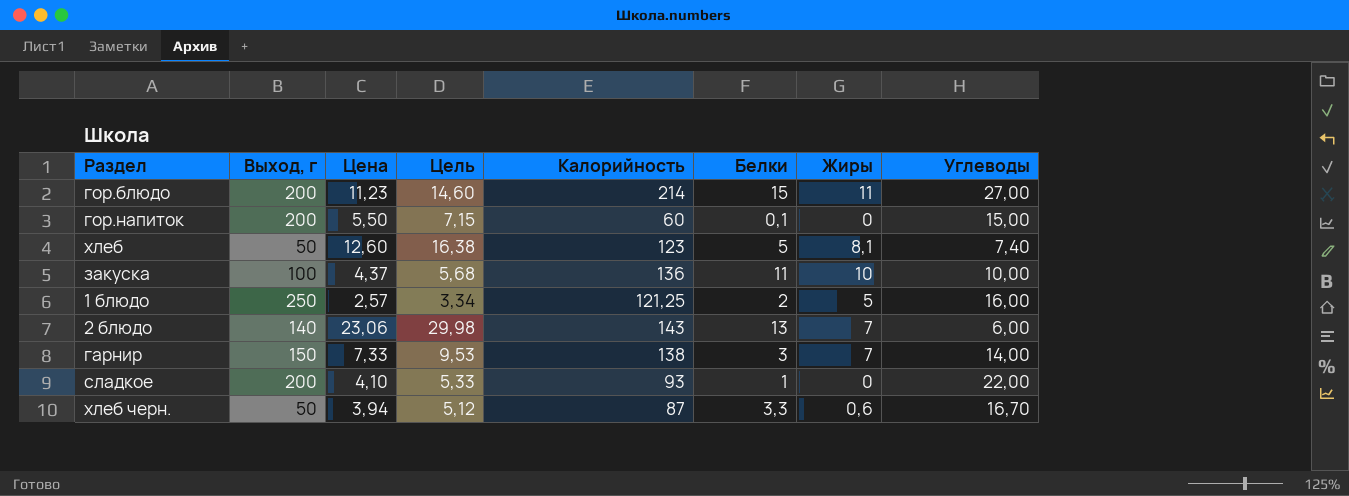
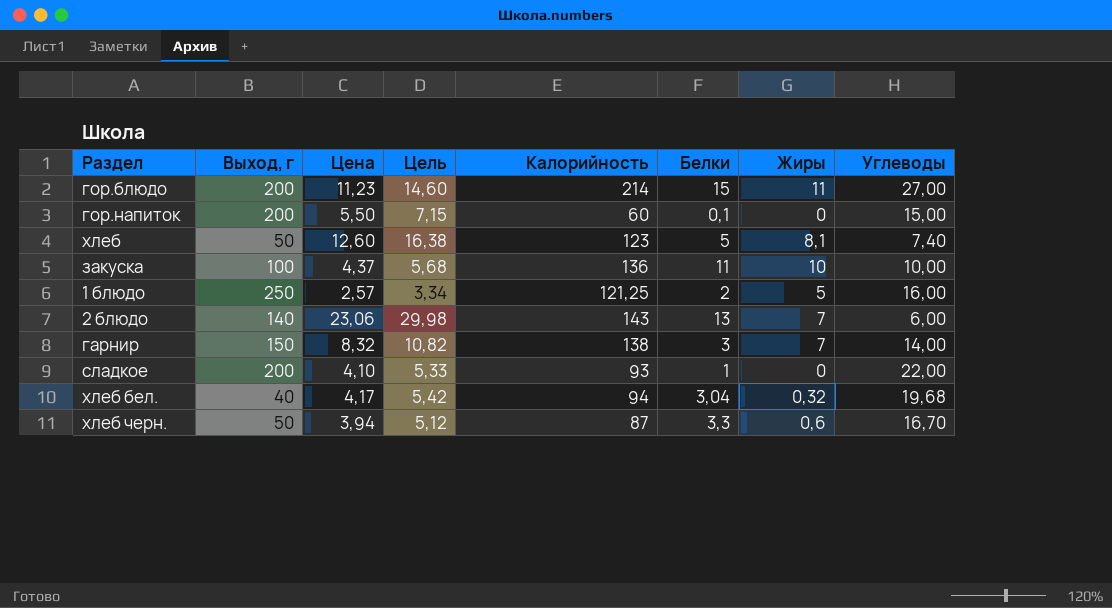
гарнир | Цена: 7,33 -> 8,32
гарнир | Цель: 9,53 -> 10,82
row хлеб бел.: none -> 40 | 4,17 | 5,42 | 94 | 3,04 | 0,32 | 19,68

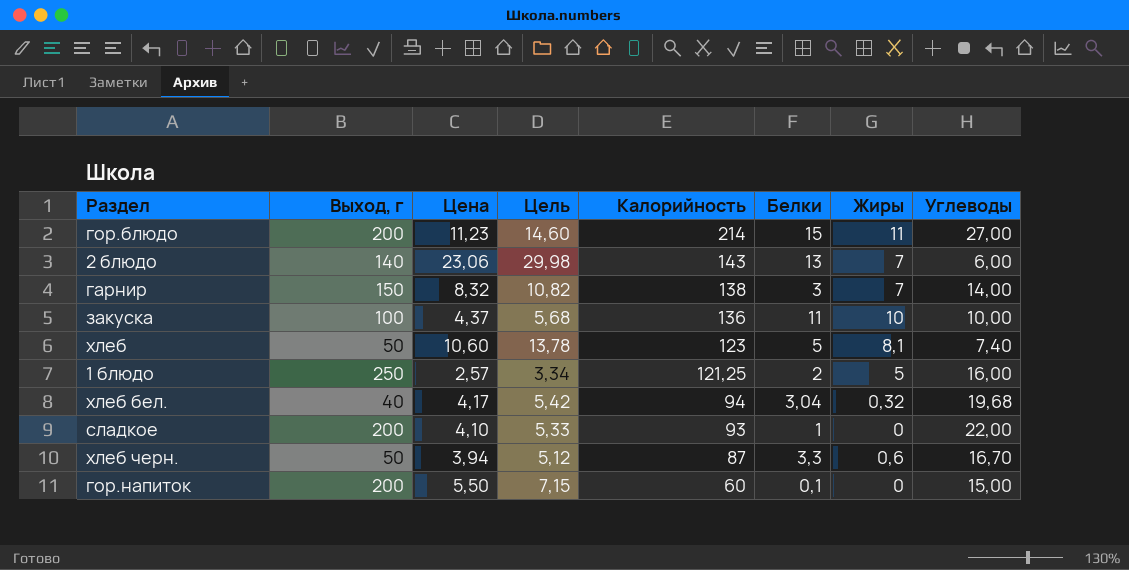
row order: none -> Калорийность descending
хлеб | Цена: 12,60 -> 10,60
хлеб | Цель: 16,38 -> 13,78

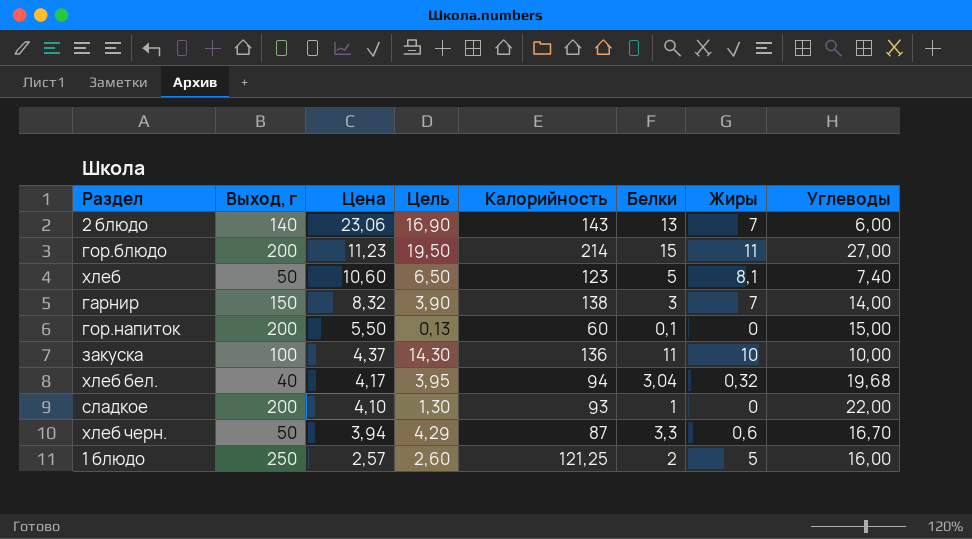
row order: Калорийность descending -> Цена descending
column Цель | formula: [Цена] * 1,3 -> [Белки] * 1,3

